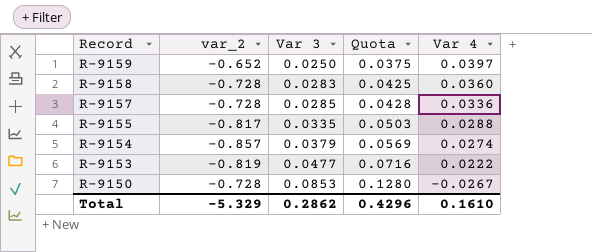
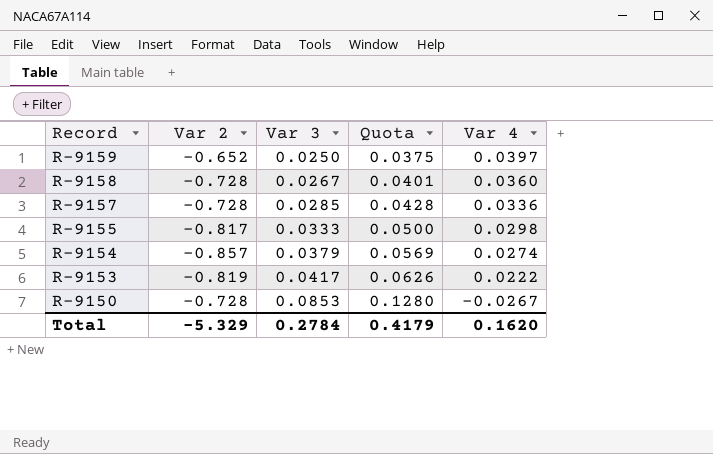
column name: var_2 -> Var 2
R-9158 | Var 3: 0.0283 -> 0.0267
R-9158 | Quota: 0.0425 -> 0.0401
R-9155 | Var 3: 0.0335 -> 0.0333
R-9155 | Quota: 0.0503 -> 0.0500
R-9155 | Var 4: 0.0288 -> 0.0298
R-9153 | Var 3: 0.0477 -> 0.0417
R-9153 | Quota: 0.0716 -> 0.0626
Total | Var 3: 0.2862 -> 0.2784
Total | Quota: 0.4296 -> 0.4179
Total | Var 4: 0.1610 -> 0.1620

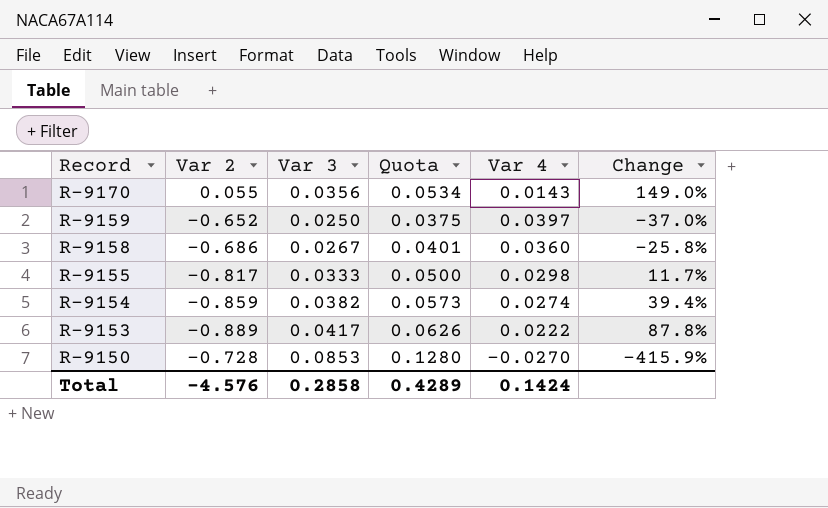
column Change | formula: none -> ([Var 3] - [Var 4]) / [Var 4]
row R-9157: -0.728 | 0.0285 | 0.0428 | 0.0336 -> none
row R-9170: none -> 0.055 | 0.0356 | 0.0534 | 0.0143 | 149.0%
R-9158 | Var 2: -0.728 -> -0.686
R-9154 | Var 2: -0.857 -> -0.859
R-9154 | Var 3: 0.0379 -> 0.0382
R-9154 | Quota: 0.0569 -> 0.0573
R-9153 | Var 2: -0.819 -> -0.889
R-9150 | Var 4: -0.0267 -> -0.0270
Total | Var 2: -5.329 -> -4.576
Total | Var 3: 0.2784 -> 0.2858
Total | Quota: 0.4179 -> 0.4289
Total | Var 4: 0.1620 -> 0.1424

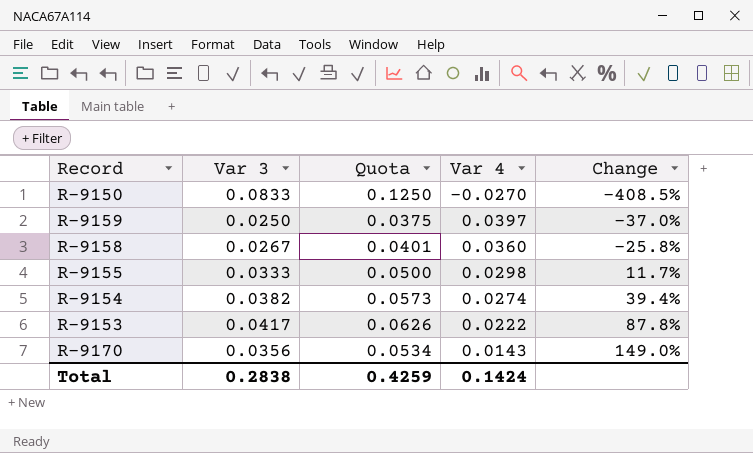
row order: Record descending -> Change ascending
column Var 2 | position: 2 -> none
R-9150 | Var 3: 0.0853 -> 0.0833
R-9150 | Quota: 0.1280 -> 0.1250
R-9150 | Change: -415.9% -> -408.5%
Total | Var 3: 0.2858 -> 0.2838
Total | Quota: 0.4289 -> 0.4259

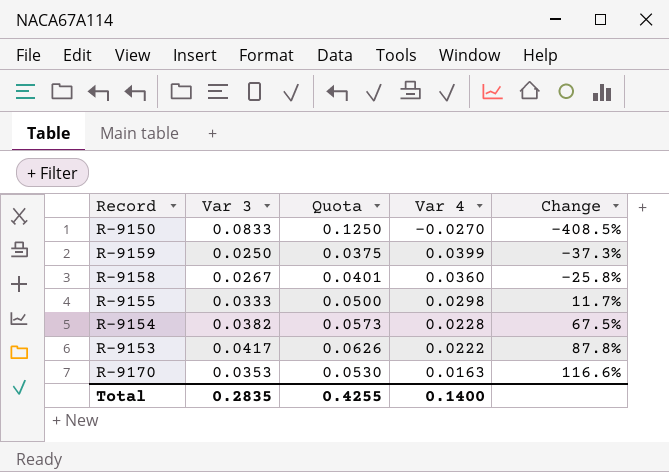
R-9159 | Var 4: 0.0397 -> 0.0399
R-9159 | Change: -37.0% -> -37.3%
R-9154 | Var 4: 0.0274 -> 0.0228
R-9154 | Change: 39.4% -> 67.5%
R-9170 | Var 3: 0.0356 -> 0.0353
R-9170 | Quota: 0.0534 -> 0.0530
R-9170 | Var 4: 0.0143 -> 0.0163
R-9170 | Change: 149.0% -> 116.6%
Total | Var 3: 0.2838 -> 0.2835
Total | Quota: 0.4259 -> 0.4255
Total | Var 4: 0.1424 -> 0.1400

